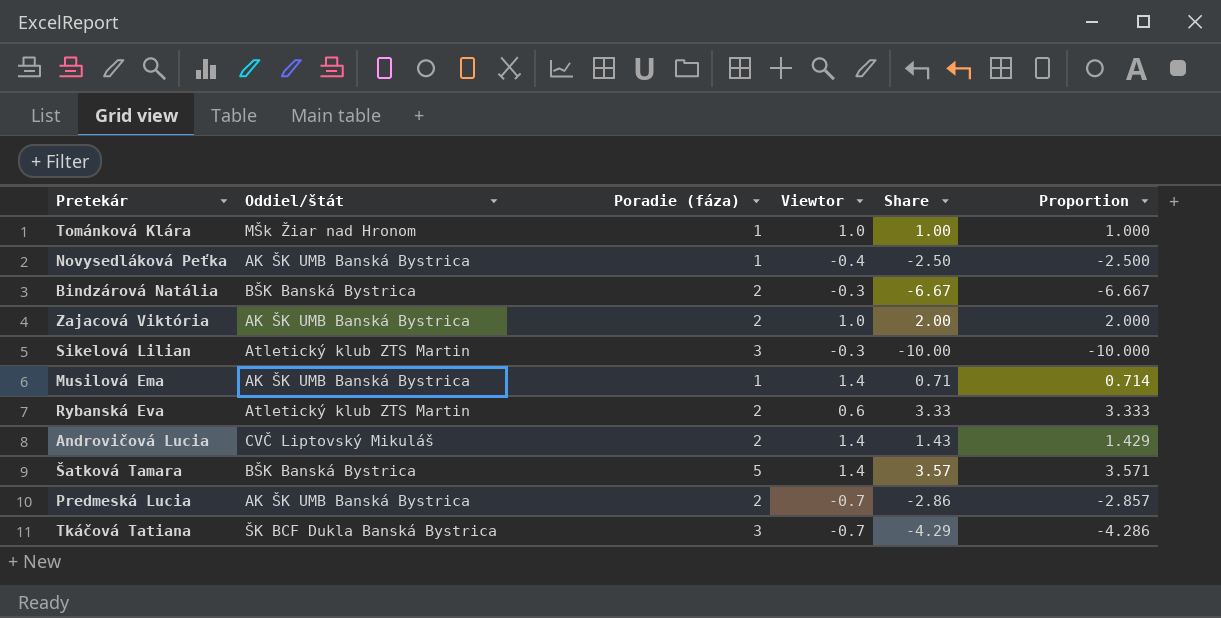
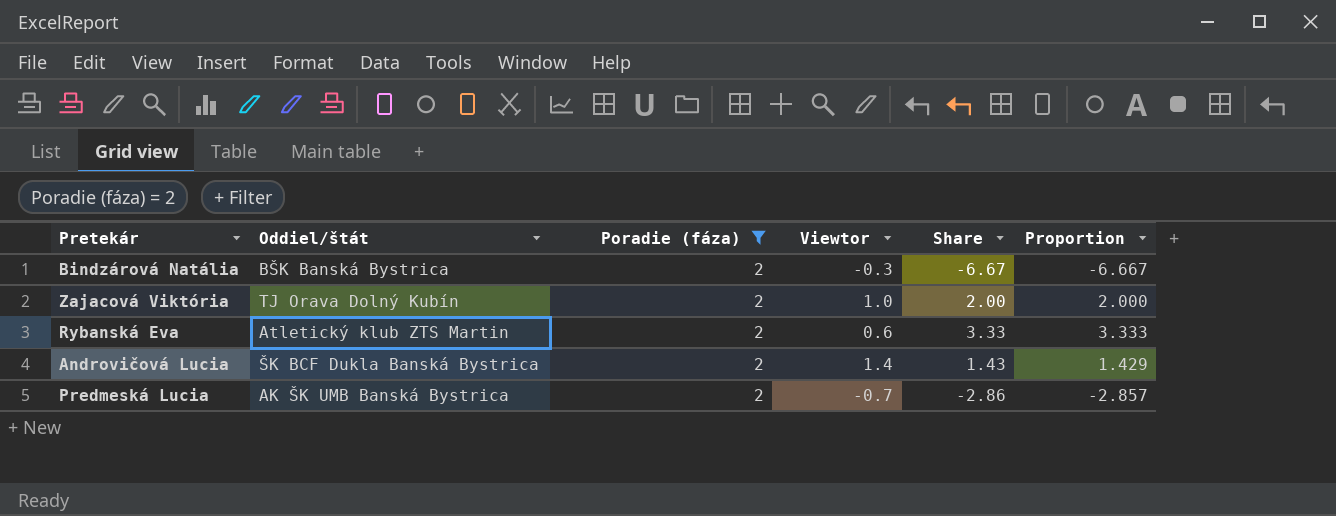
filter: none -> Poradie (fáza) = 2
Zajacová Viktória | Oddiel/štát: AK ŠK UMB Banská Bystrica -> TJ Orava Dolný Kubín
Androvičová Lucia | Oddiel/štát: CVČ Liptovský Mikuláš -> ŠK BCF Dukla Banská Bystrica

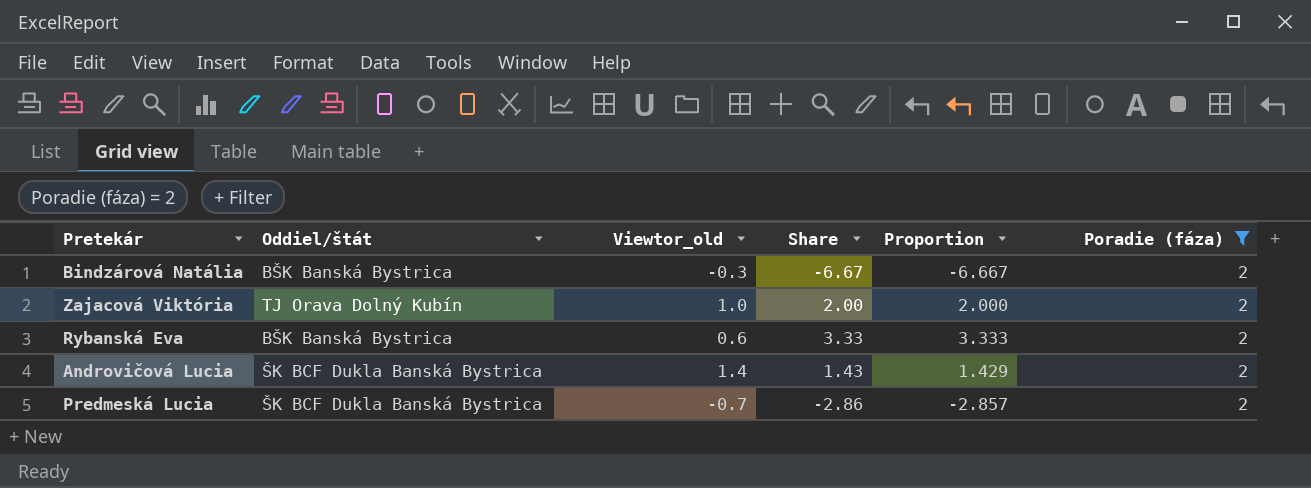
column name: Viewtor -> Viewtor_old
column Poradie (fáza) | position: 3 -> 6
Rybanská Eva | Oddiel/štát: Atletický klub ZTS Martin -> BŠK Banská Bystrica
Predmeská Lucia | Oddiel/štát: AK ŠK UMB Banská Bystrica -> ŠK BCF Dukla Banská Bystrica

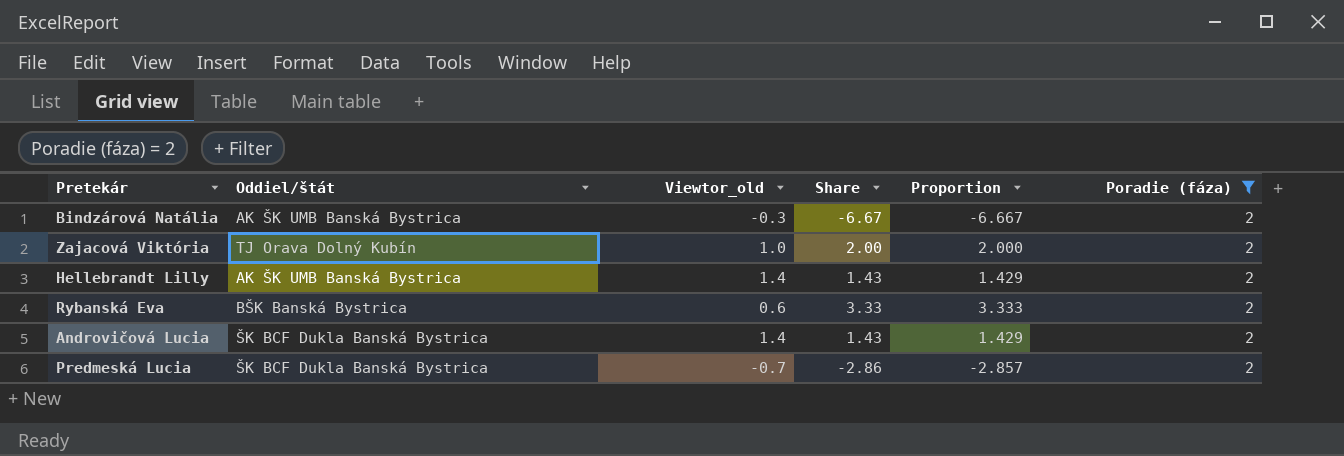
Bindzárová Natália | Oddiel/štát: BŠK Banská Bystrica -> AK ŠK UMB Banská Bystrica
row Hellebrandt Lilly: none -> AK ŠK UMB Banská Bystrica | 1.4 | 1.43 | 1.429 | 2

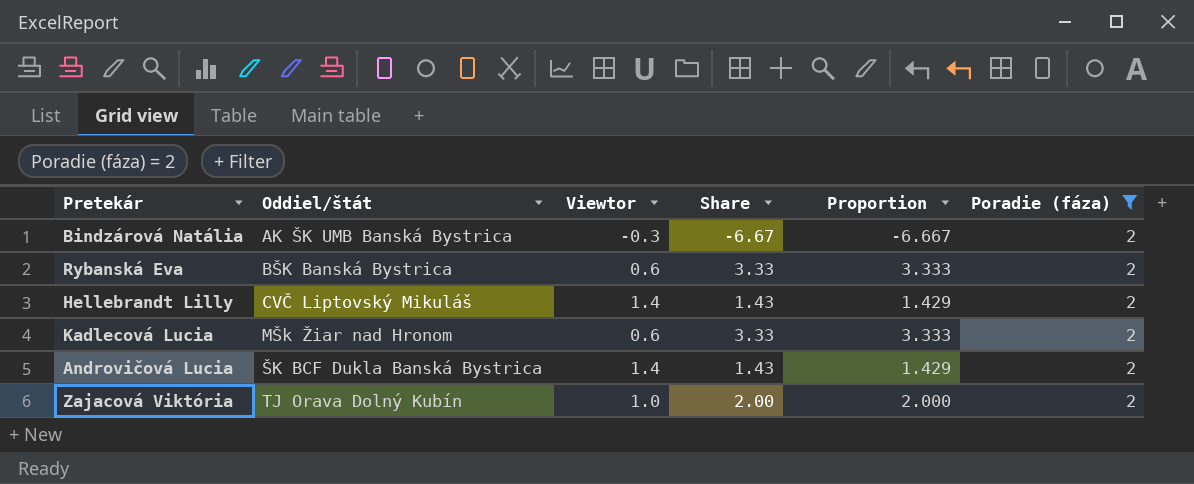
row order: none -> Oddiel/štát ascending
column name: Viewtor_old -> Viewtor
row Predmeská Lucia: ŠK BCF Dukla Banská Bystrica | -0.7 | -2.86 | -2.857 | 2 -> none
Hellebrandt Lilly | Oddiel/štát: AK ŠK UMB Banská Bystrica -> CVČ Liptovský Mikuláš
row Kadlecová Lucia: none -> MŠk Žiar nad Hronom | 0.6 | 3.33 | 3.333 | 2

